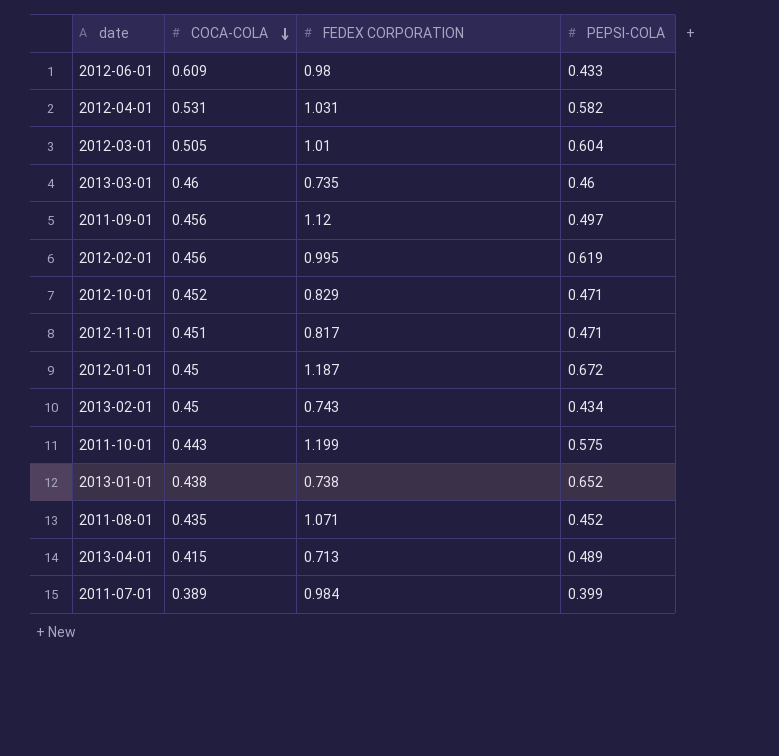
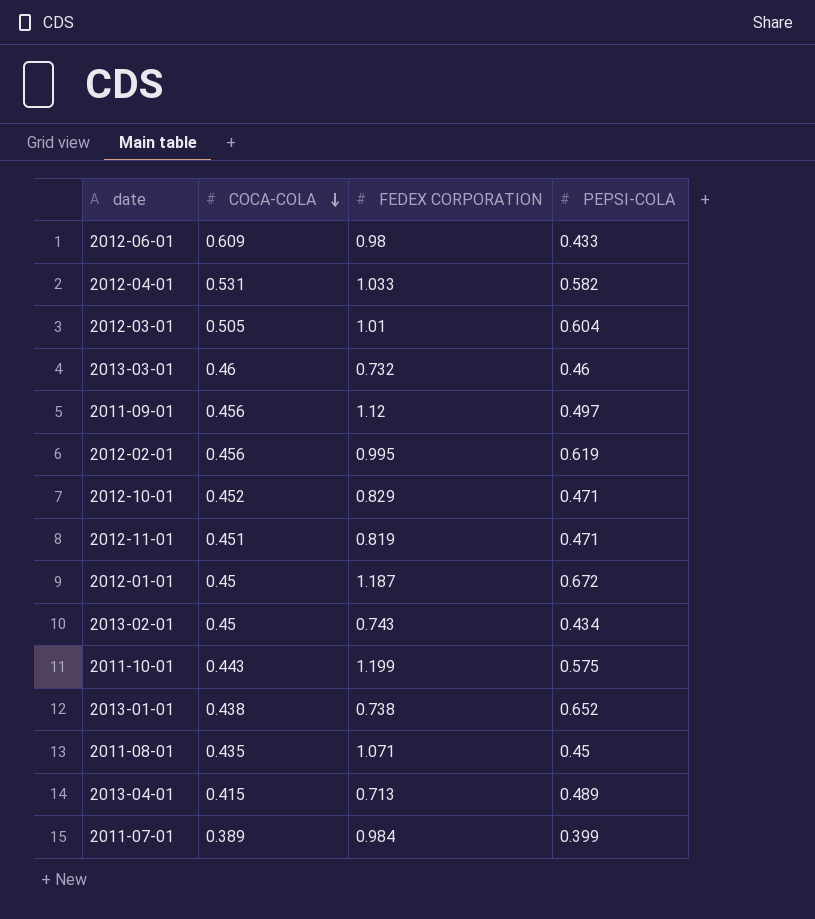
2012-04-01 | FEDEX CORPORATION: 1.031 -> 1.033
2013-03-01 | FEDEX CORPORATION: 0.735 -> 0.732
2012-11-01 | FEDEX CORPORATION: 0.817 -> 0.819
2011-08-01 | PEPSI-COLA: 0.452 -> 0.45

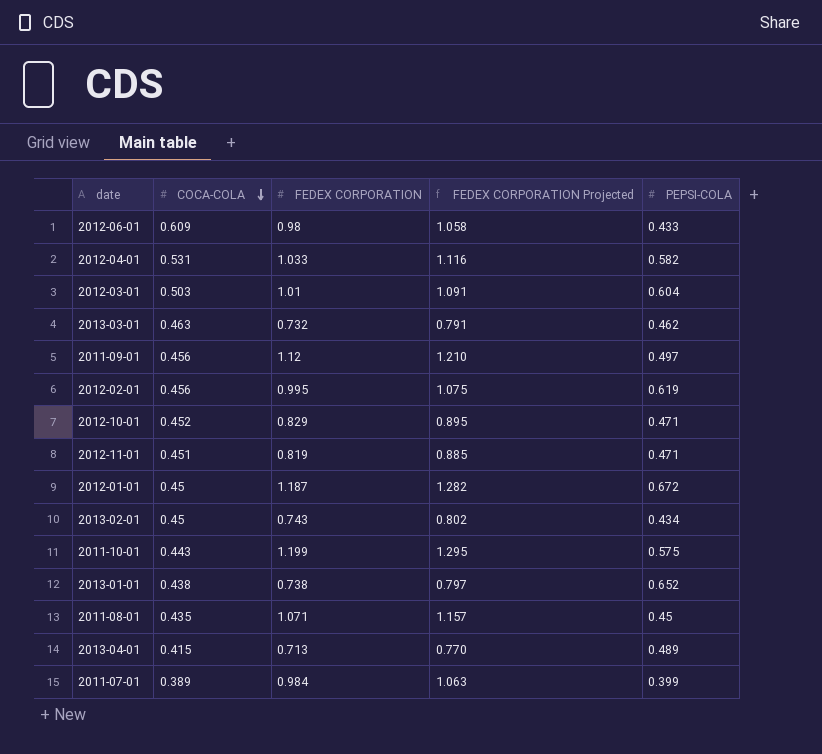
column FEDEX CORPORATION Projected | formula: none -> [FEDEX CORPORATION] * 1.08
2012-03-01 | COCA-COLA: 0.505 -> 0.503
2013-03-01 | COCA-COLA: 0.46 -> 0.463
2013-03-01 | PEPSI-COLA: 0.46 -> 0.462

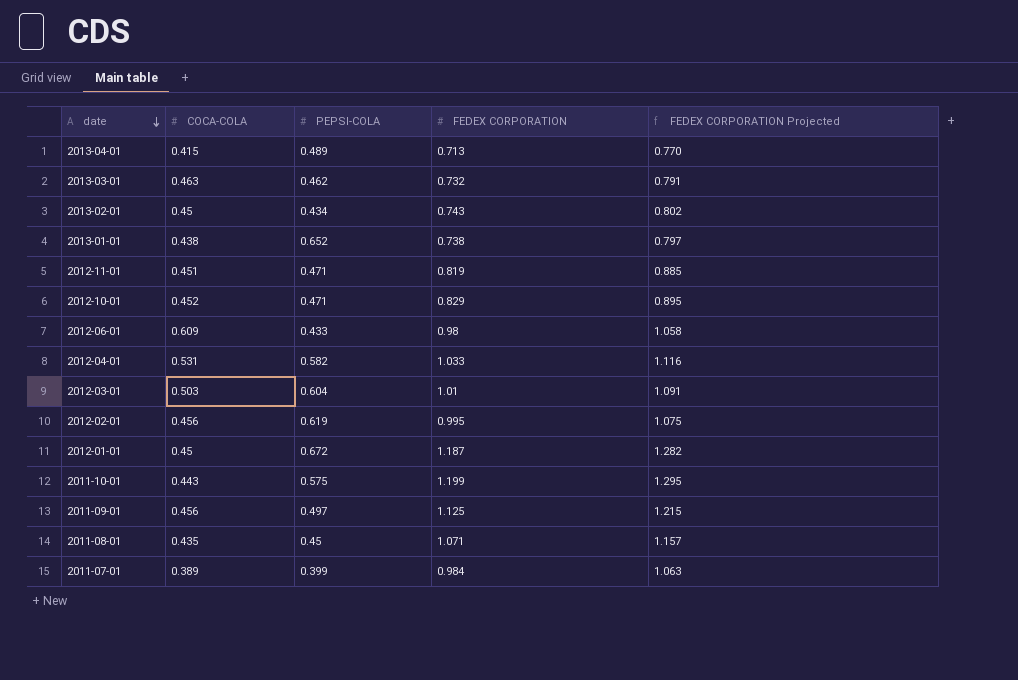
row order: COCA-COLA descending -> date descending
column PEPSI-COLA | position: 5 -> 3
2011-09-01 | FEDEX CORPORATION: 1.12 -> 1.125
2011-09-01 | FEDEX CORPORATION Projected: 1.210 -> 1.215

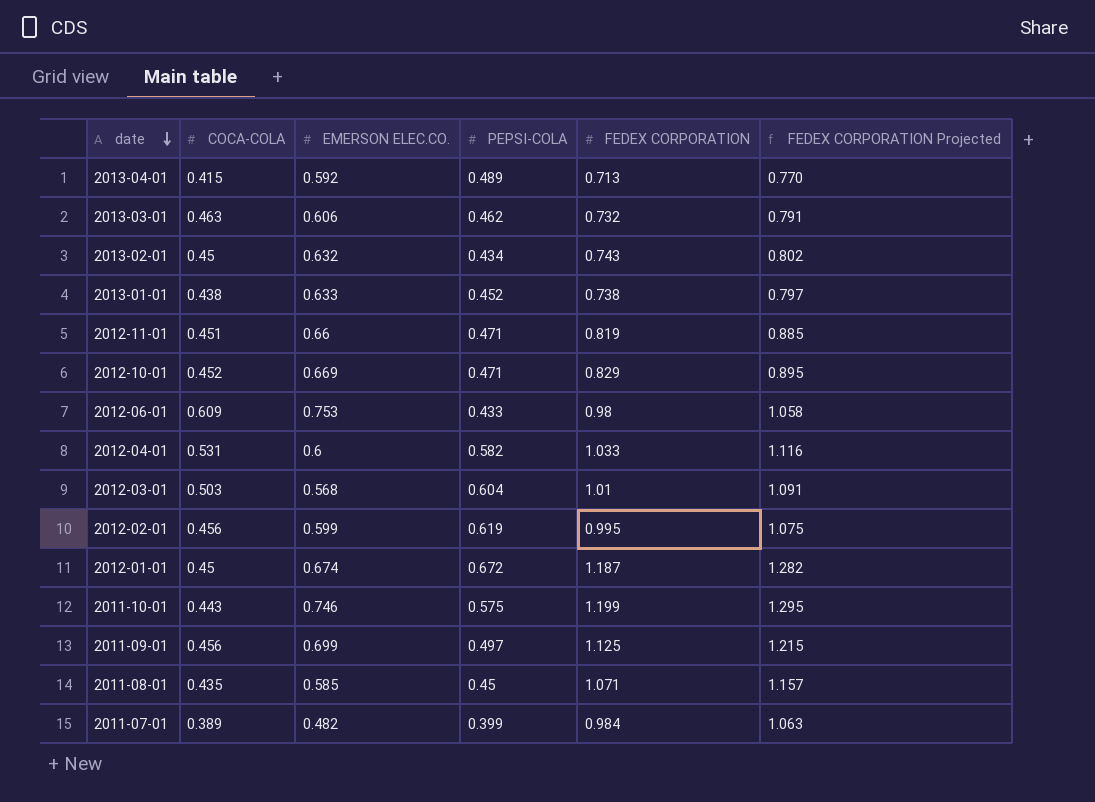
column EMERSON ELEC.CO. | position: none -> 3
2013-01-01 | PEPSI-COLA: 0.652 -> 0.452

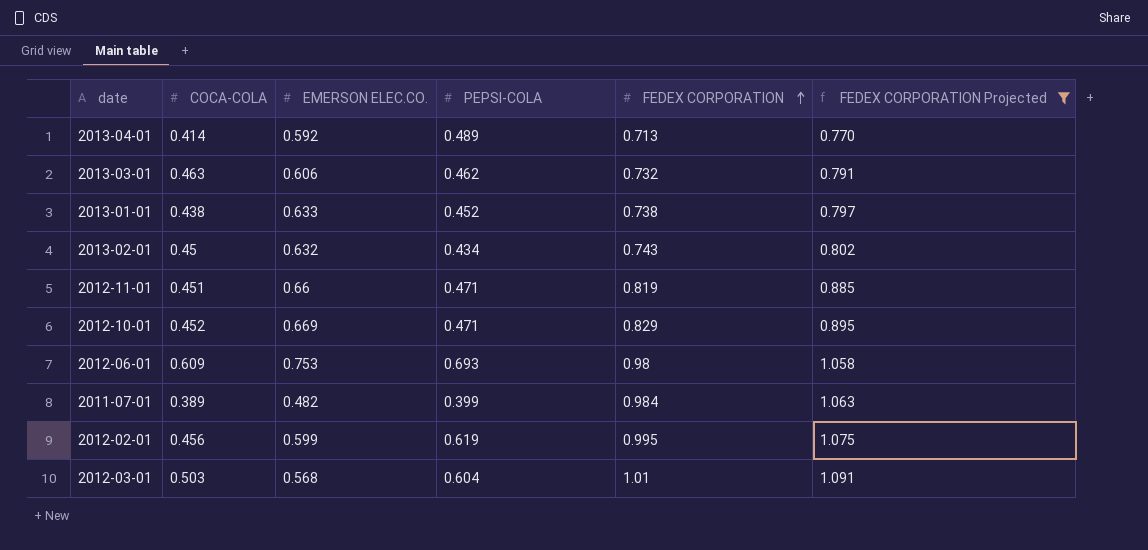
filter: none -> FEDEX CORPORATION Projected <= 1.091
row order: date descending -> FEDEX CORPORATION ascending
2013-04-01 | COCA-COLA: 0.415 -> 0.414
2012-06-01 | PEPSI-COLA: 0.433 -> 0.693

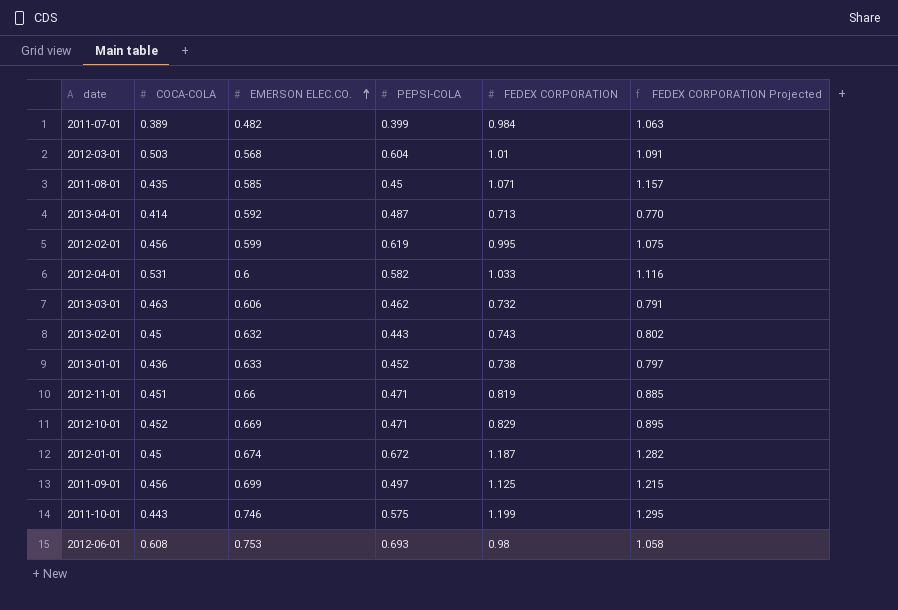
filter: FEDEX CORPORATION Projected <= 1.091 -> none
row order: FEDEX CORPORATION ascending -> EMERSON ELEC.CO. ascending
2013-04-01 | PEPSI-COLA: 0.489 -> 0.487
2013-02-01 | PEPSI-COLA: 0.434 -> 0.443
2013-01-01 | COCA-COLA: 0.438 -> 0.436
2012-06-01 | COCA-COLA: 0.609 -> 0.608

